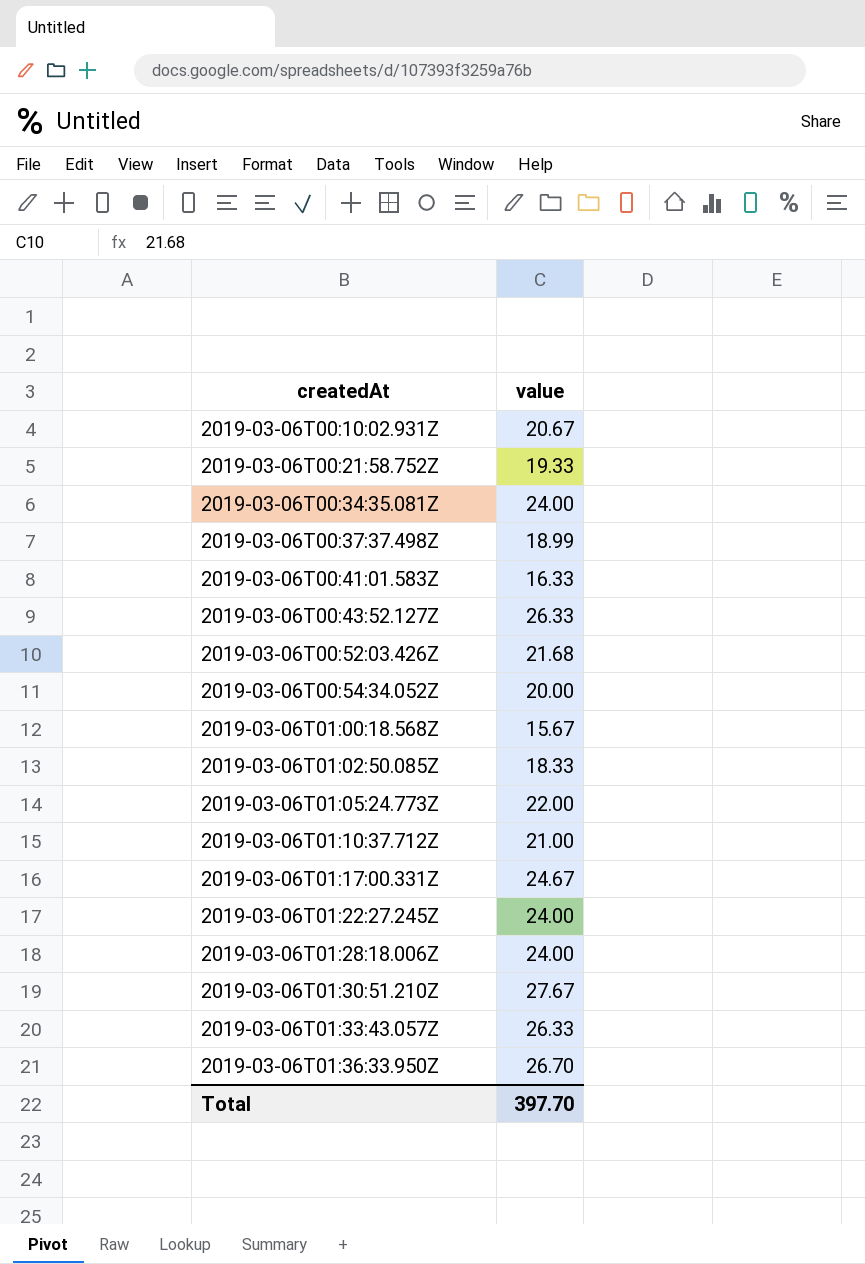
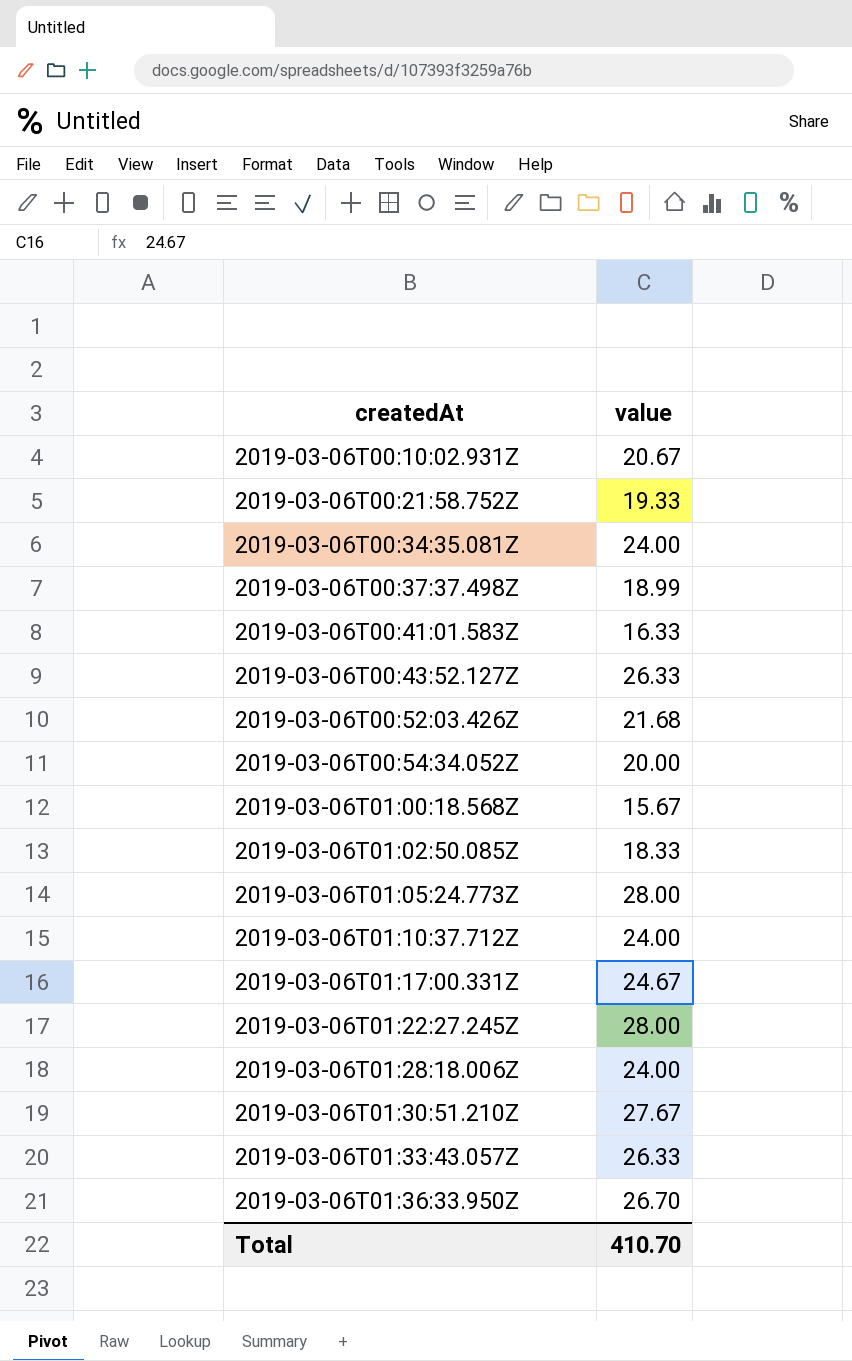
2019-03-06T01:05:24.773Z | value: 22.00 -> 28.00
2019-03-06T01:10:37.712Z | value: 21.00 -> 24.00
2019-03-06T01:22:27.245Z | value: 24.00 -> 28.00
Total | value: 397.70 -> 410.70

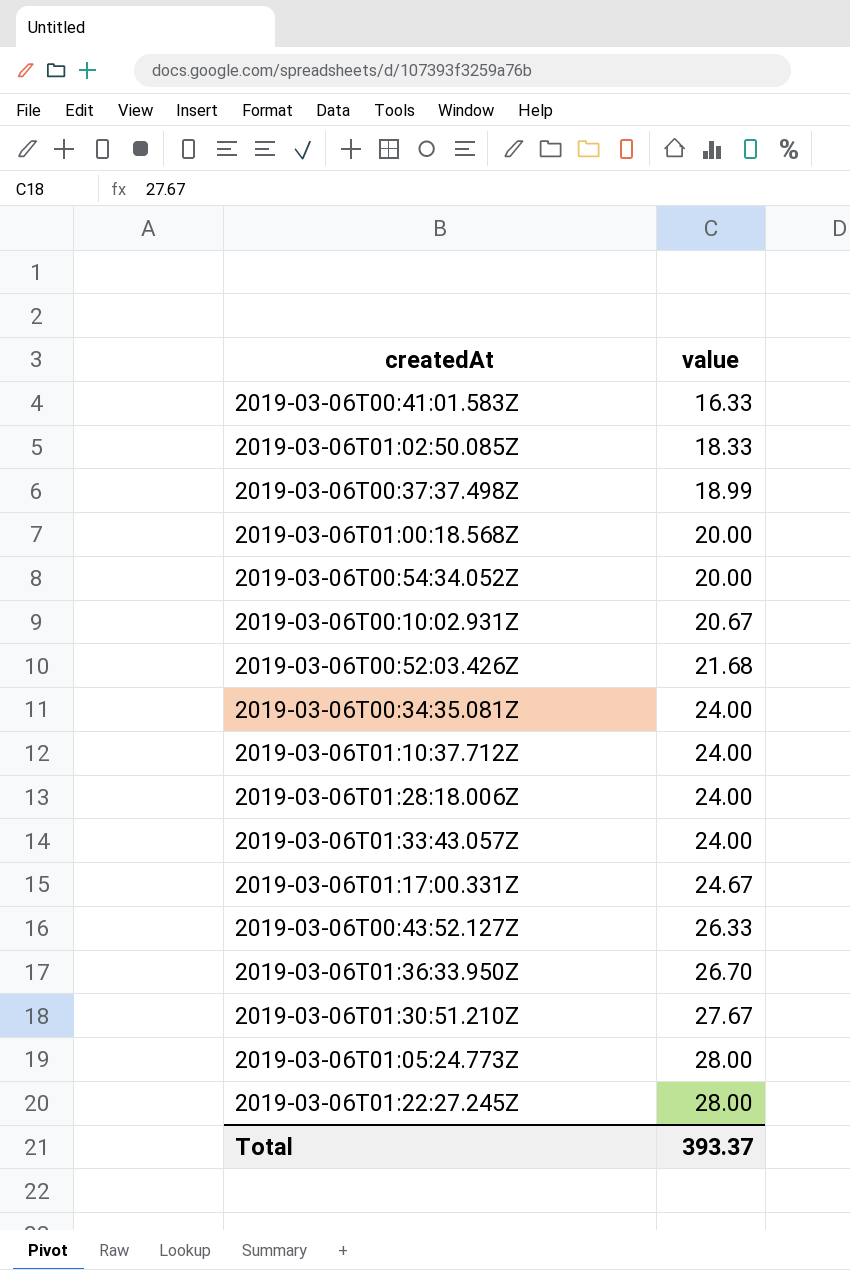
row order: createdAt ascending -> value ascending
row 2019-03-06T00:21:58.752Z: 19.33 -> none
2019-03-06T01:00:18.568Z | value: 15.67 -> 20.00
2019-03-06T01:33:43.057Z | value: 26.33 -> 24.00
Total | value: 410.70 -> 393.37

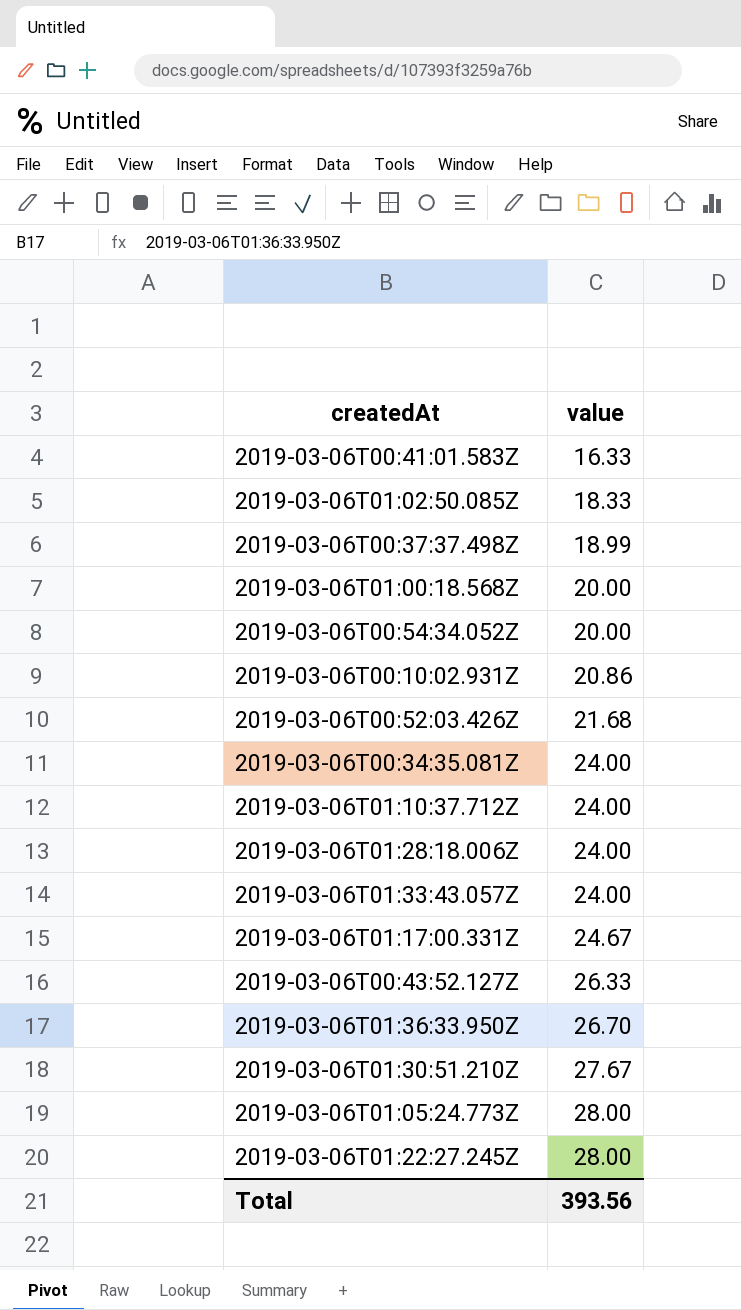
2019-03-06T00:10:02.931Z | value: 20.67 -> 20.86
Total | value: 393.37 -> 393.56

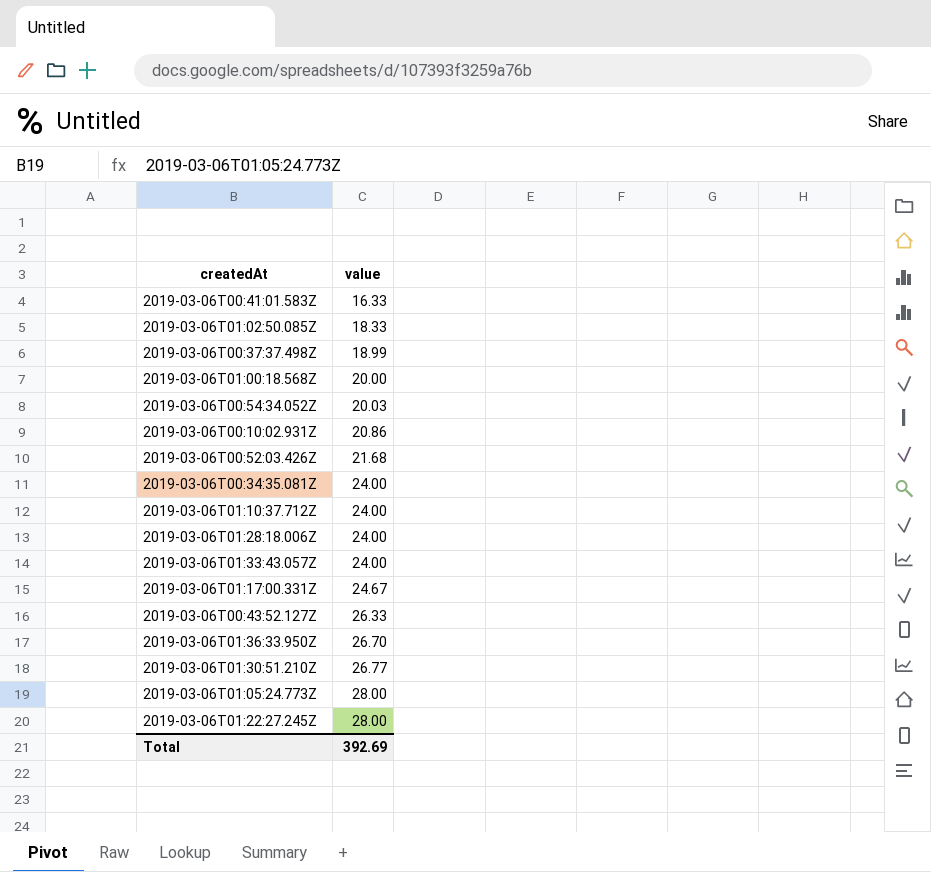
2019-03-06T00:54:34.052Z | value: 20.00 -> 20.03
2019-03-06T01:30:51.210Z | value: 27.67 -> 26.77
Total | value: 393.56 -> 392.69

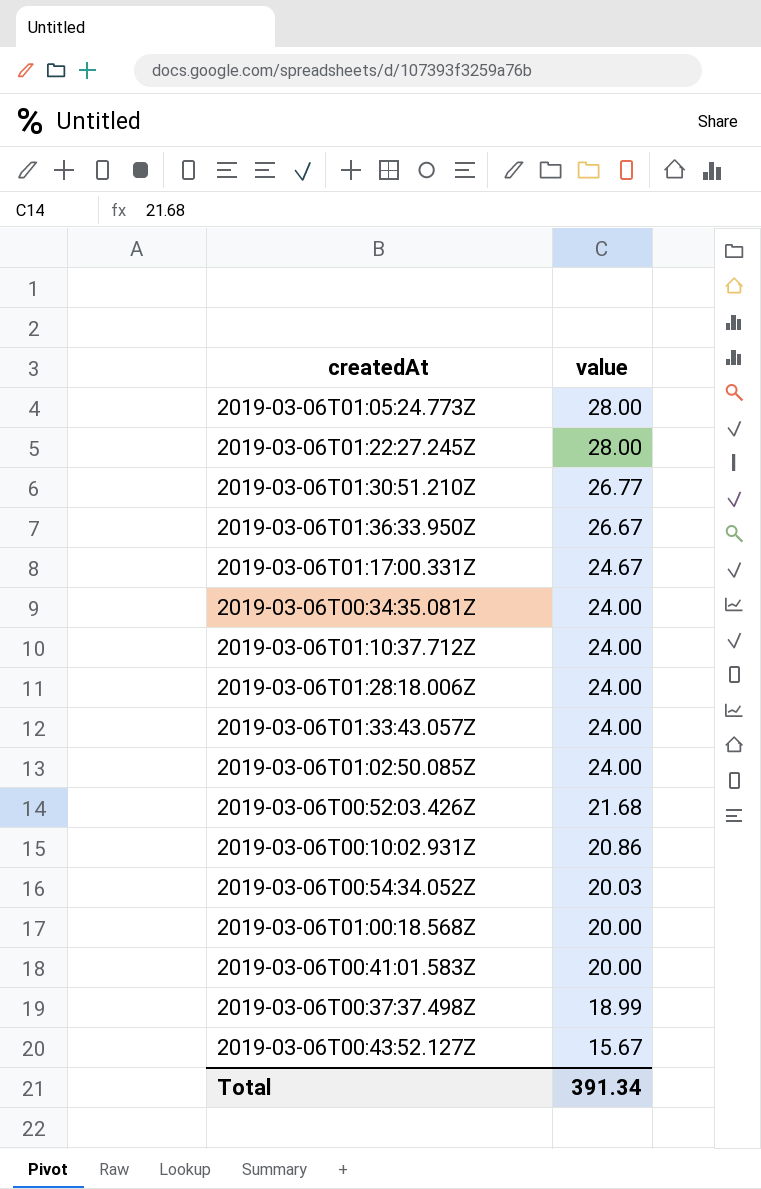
row order: value ascending -> value descending
2019-03-06T01:36:33.950Z | value: 26.70 -> 26.67
2019-03-06T01:02:50.085Z | value: 18.33 -> 24.00
2019-03-06T00:41:01.583Z | value: 16.33 -> 20.00
2019-03-06T00:43:52.127Z | value: 26.33 -> 15.67
Total | value: 392.69 -> 391.34

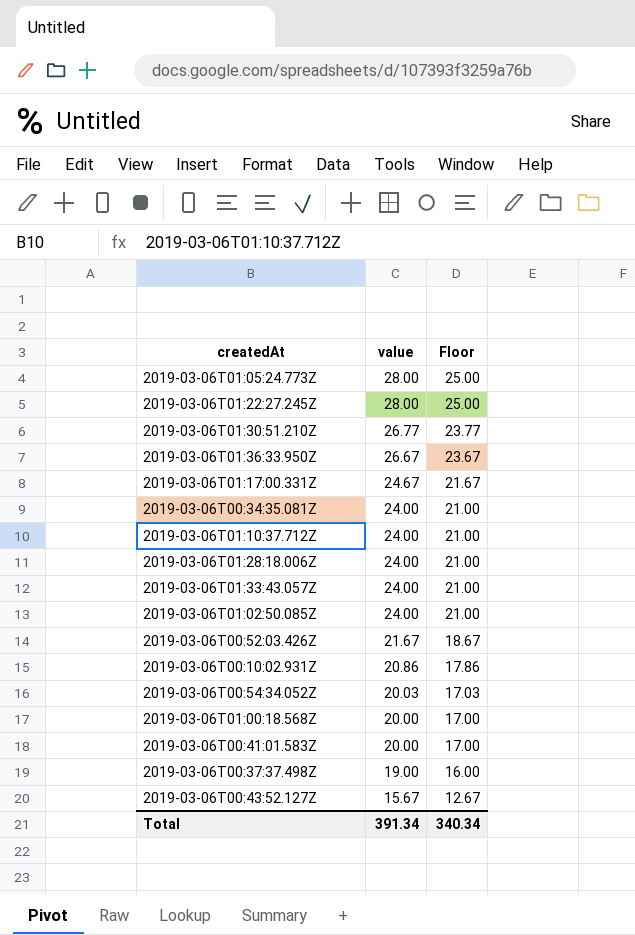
column Floor | formula: none -> [value] - 3
2019-03-06T00:52:03.426Z | value: 21.68 -> 21.67
2019-03-06T00:37:37.498Z | value: 18.99 -> 19.00

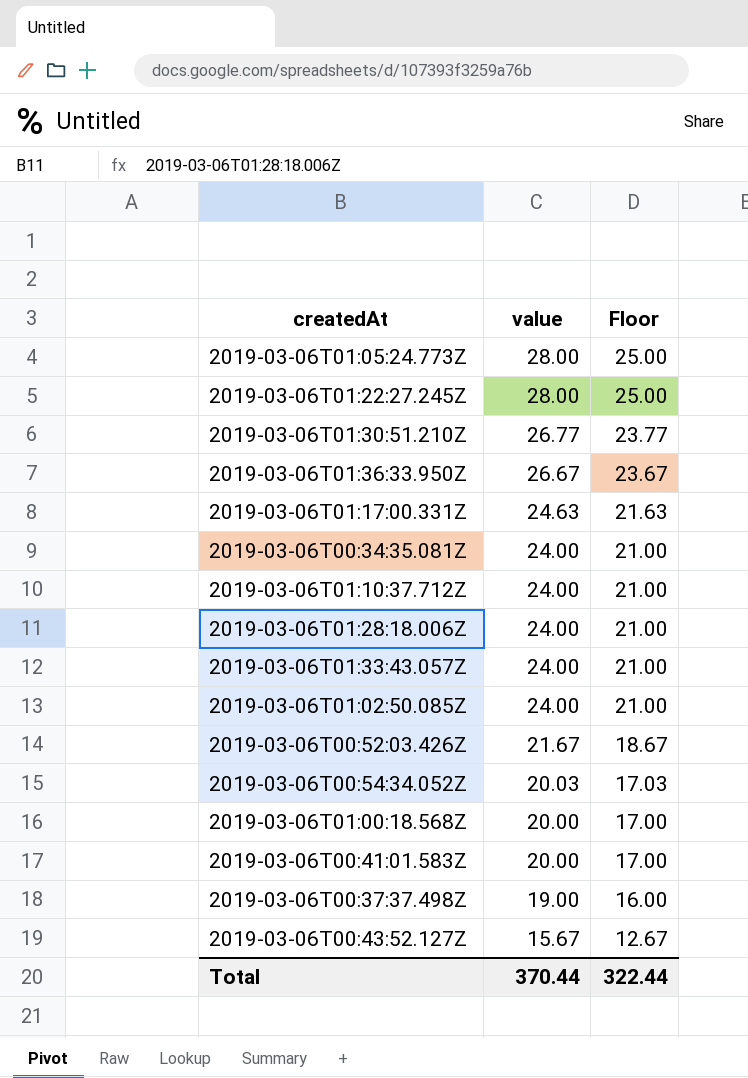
row 2019-03-06T00:10:02.931Z: 20.86 | 17.86 -> none
2019-03-06T01:17:00.331Z | value: 24.67 -> 24.63
2019-03-06T01:17:00.331Z | Floor: 21.67 -> 21.63
Total | value: 391.34 -> 370.44
Total | Floor: 340.34 -> 322.44

